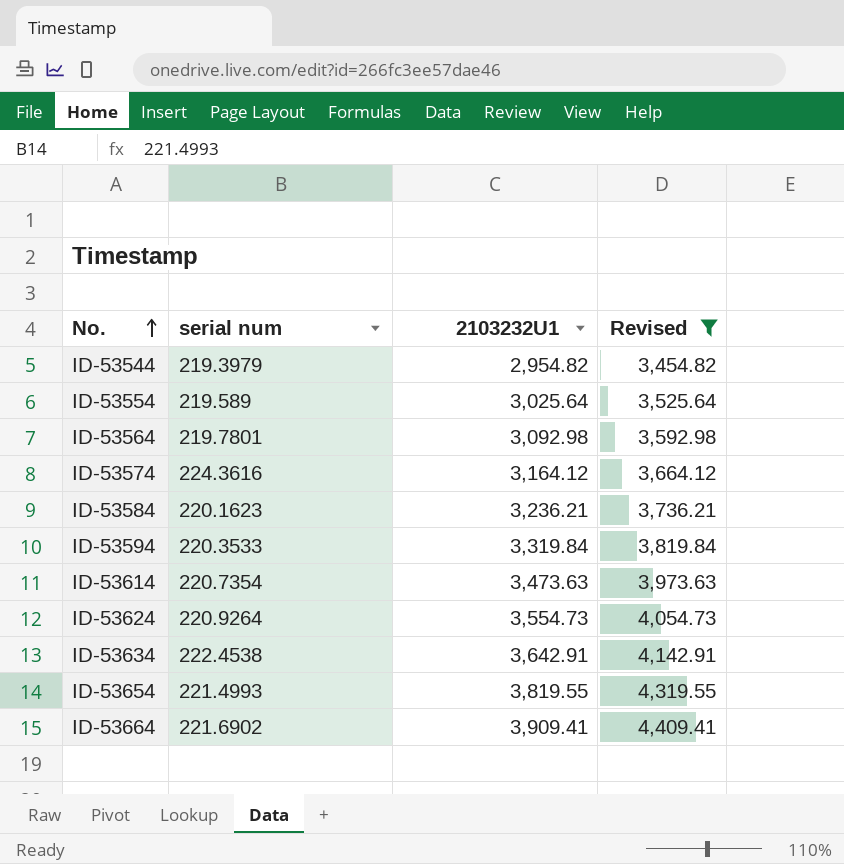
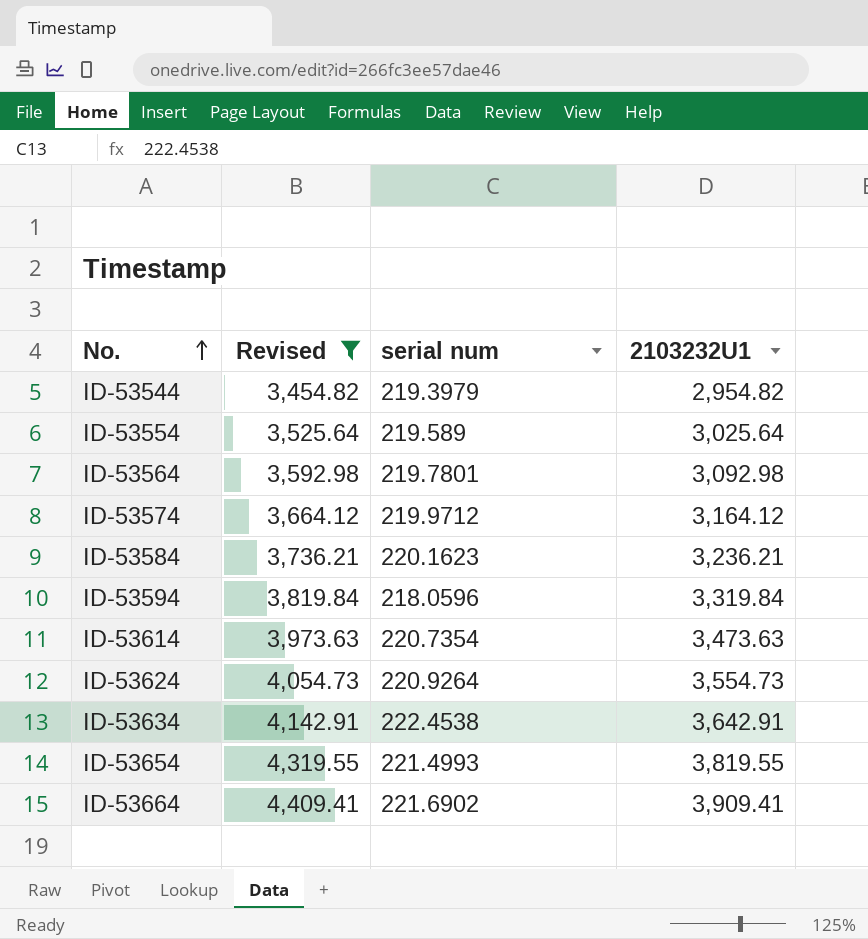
column Revised | position: 4 -> 2
ID-53574 | serial num: 224.3616 -> 219.9712
ID-53594 | serial num: 220.3533 -> 218.0596

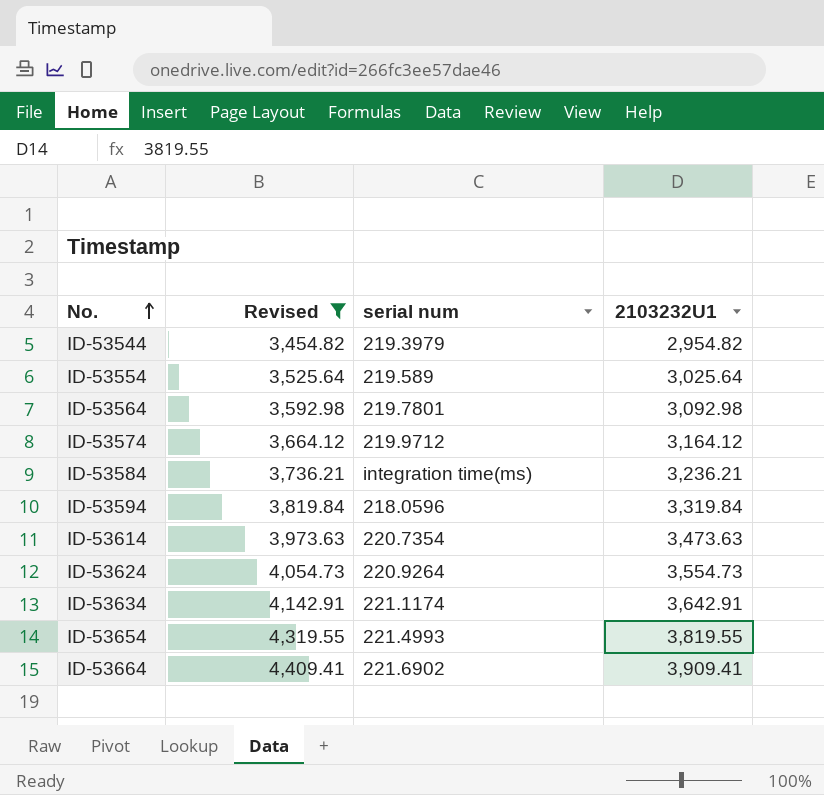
ID-53584 | serial num: 220.1623 -> integration time(ms)
ID-53634 | serial num: 222.4538 -> 221.1174

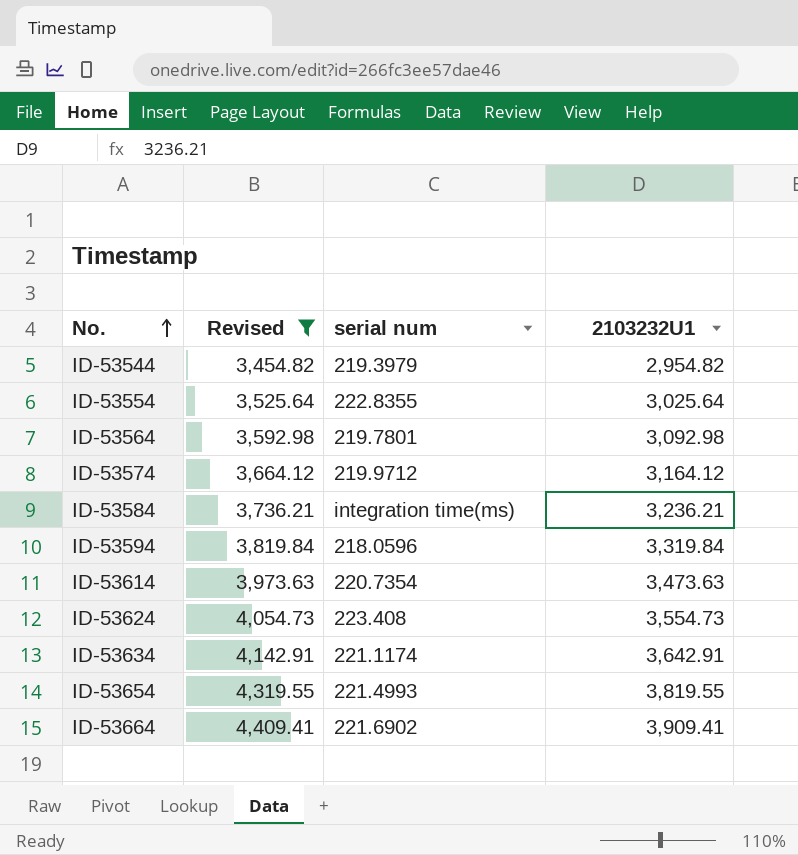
ID-53554 | serial num: 219.589 -> 222.8355
ID-53624 | serial num: 220.9264 -> 223.408

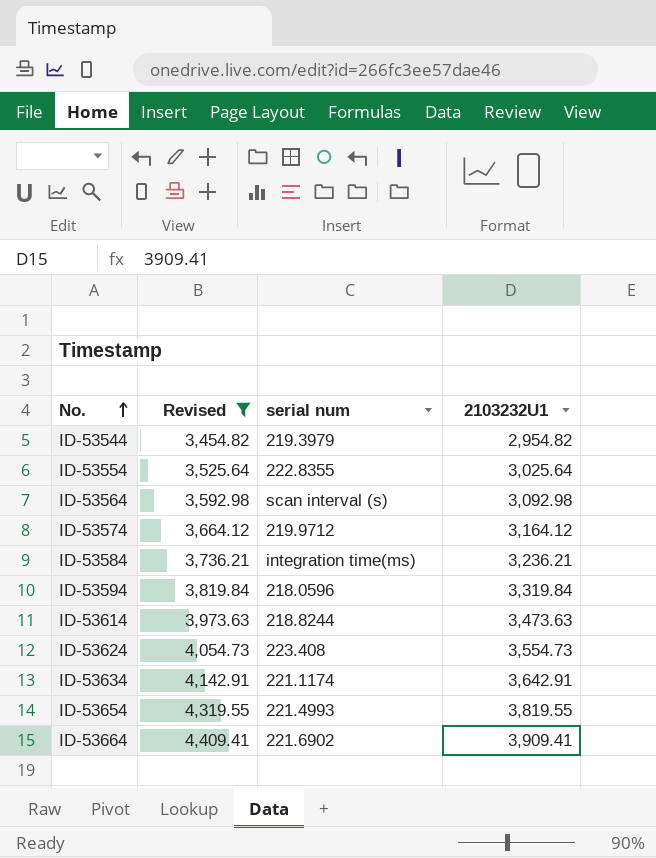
ID-53564 | serial num: 219.7801 -> scan interval (s)
ID-53614 | serial num: 220.7354 -> 218.8244

